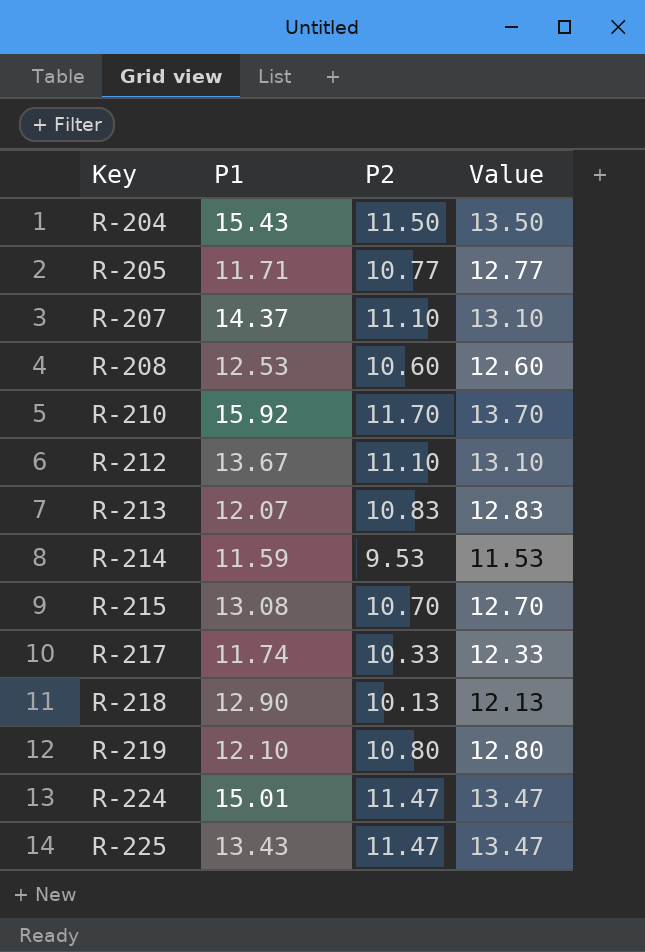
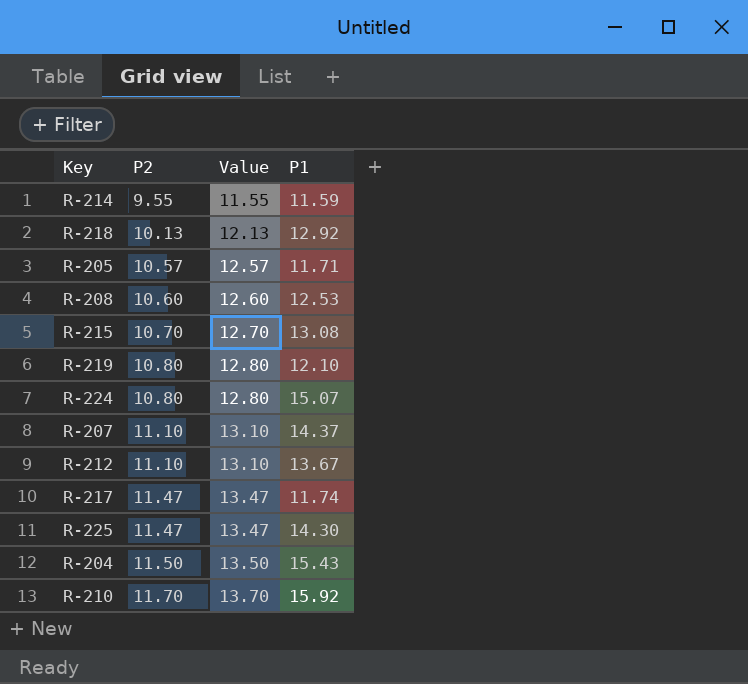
row order: Key ascending -> P2 ascending
column P1 | position: 2 -> 4
row R-213: 12.07 | 10.83 | 12.83 -> none
R-214 | P2: 9.53 -> 9.55
R-214 | Value: 11.53 -> 11.55
R-218 | P1: 12.90 -> 12.92
R-205 | P2: 10.77 -> 10.57
R-205 | Value: 12.77 -> 12.57
R-224 | P2: 11.47 -> 10.80
R-224 | Value: 13.47 -> 12.80
R-224 | P1: 15.01 -> 15.07
R-217 | P2: 10.33 -> 11.47
R-217 | Value: 12.33 -> 13.47
R-225 | P1: 13.43 -> 14.30

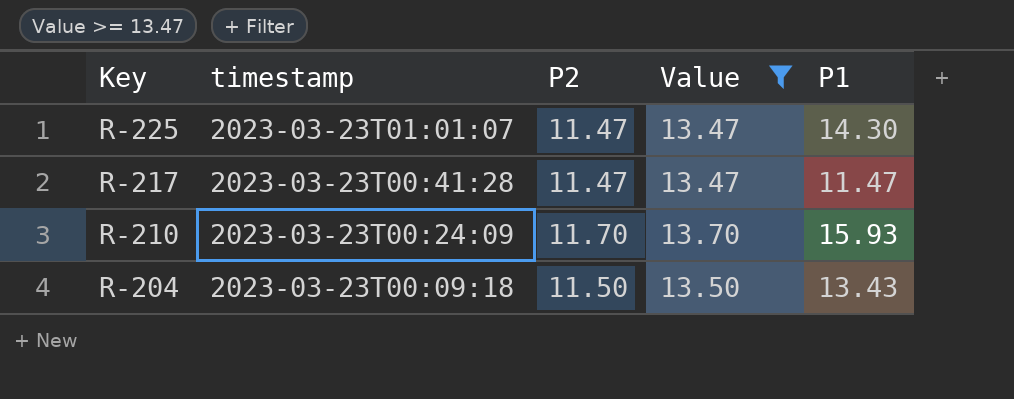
filter: none -> Value >= 13.47
row order: P2 ascending -> Key descending
column timestamp | position: none -> 2
R-217 | P1: 11.74 -> 11.47
R-210 | P1: 15.92 -> 15.93
R-204 | P1: 15.43 -> 13.43

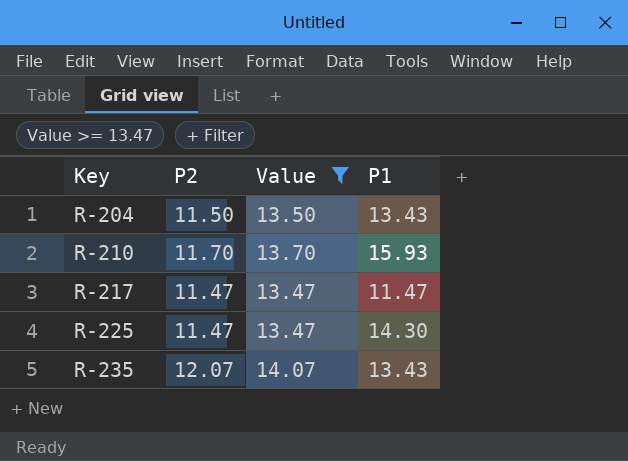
row order: Key descending -> Key ascending
column timestamp | position: 2 -> none
row R-235: none -> 12.07 | 14.07 | 13.43

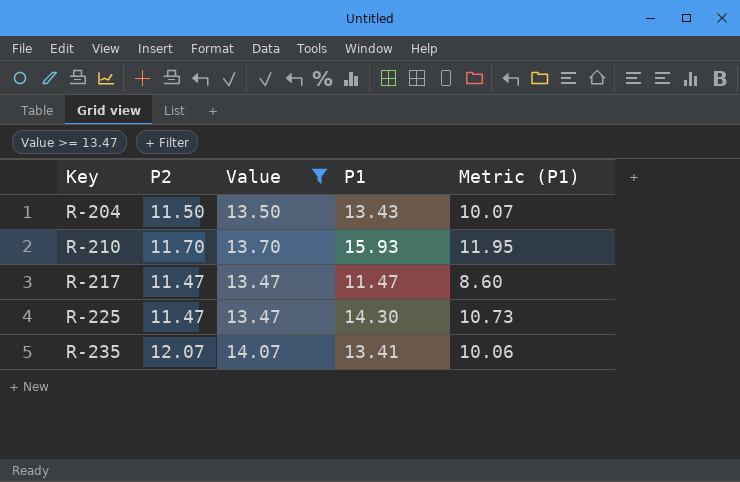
column Metric (P1) | formula: none -> [P1] * 0.75
R-235 | P1: 13.43 -> 13.41

